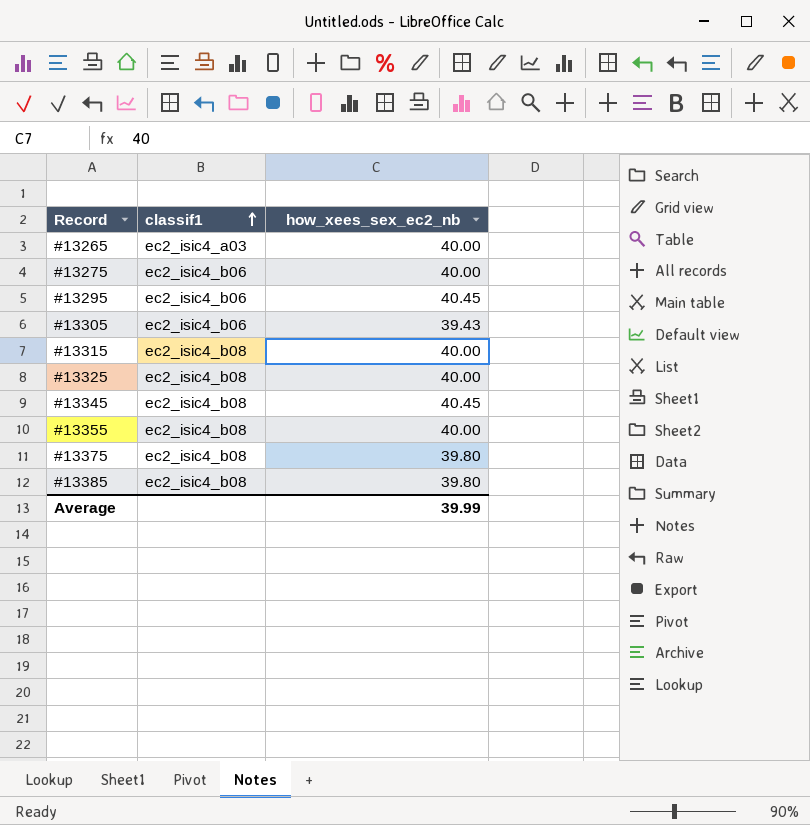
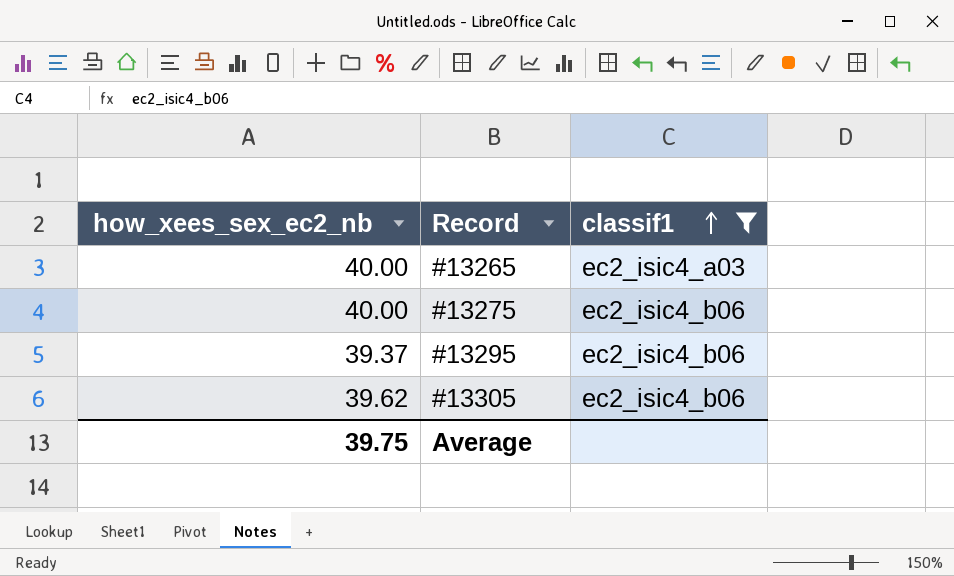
filter: none -> classif1 != ec2_isic4_b08
column how_xees_sex_ec2_nb | position: 3 -> 1
#13295 | how_xees_sex_ec2_nb: 40.45 -> 39.37
#13305 | how_xees_sex_ec2_nb: 39.43 -> 39.62
Average | how_xees_sex_ec2_nb: 39.99 -> 39.75

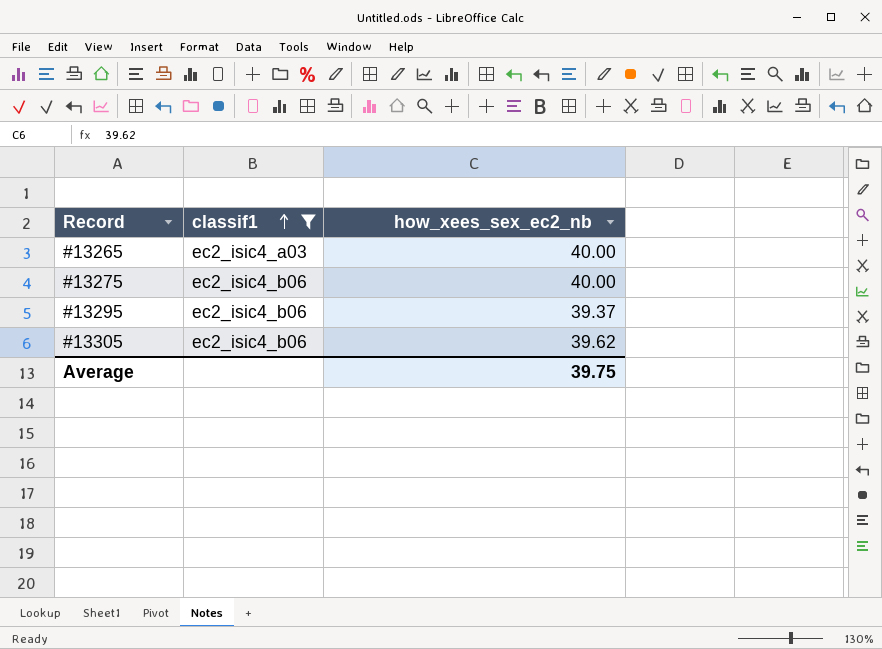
column how_xees_sex_ec2_nb | position: 1 -> 3

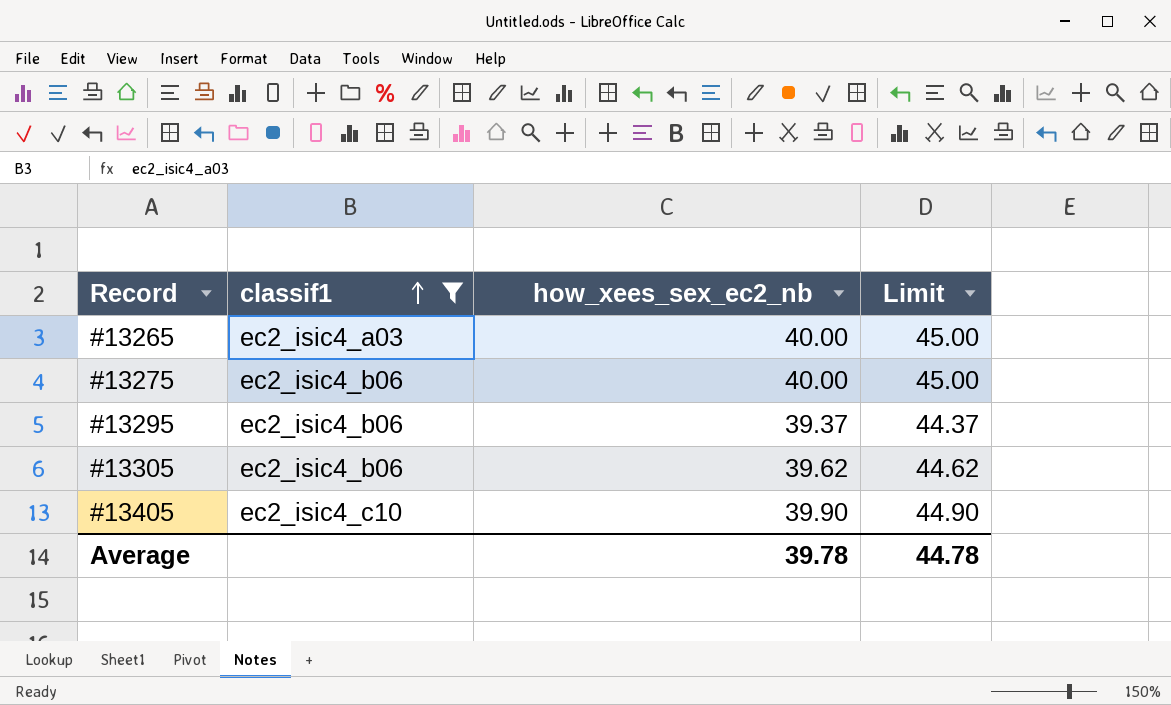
column Limit | formula: none -> [how_xees_sex_ec2_nb] + 5
row #13405: none -> ec2_isic4_c10 | 39.90 | 44.90
Average | how_xees_sex_ec2_nb: 39.75 -> 39.78

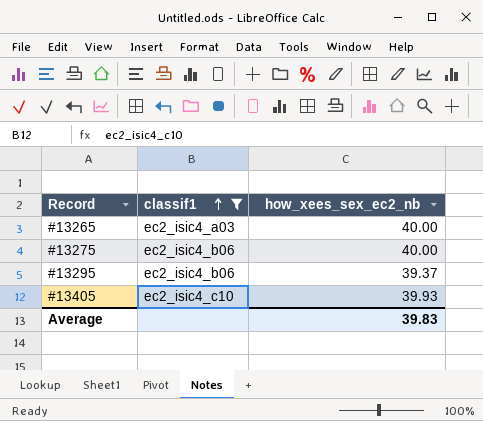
column Limit | formula: [how_xees_sex_ec2_nb] + 5 -> none
row #13305: ec2_isic4_b06 | 39.62 | 44.62 -> none
#13405 | how_xees_sex_ec2_nb: 39.90 -> 39.93
Average | how_xees_sex_ec2_nb: 39.78 -> 39.83

